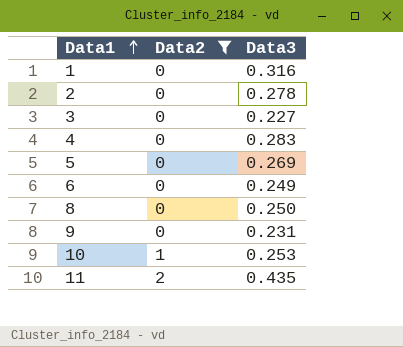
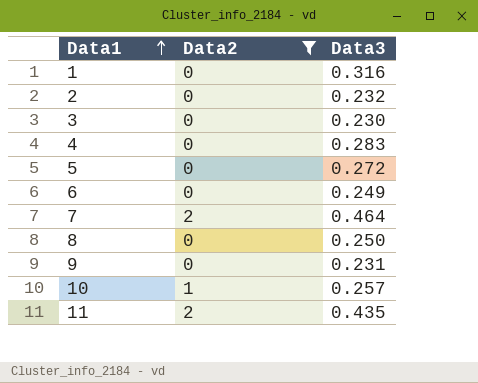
2 | Data3: 0.278 -> 0.232
3 | Data3: 0.227 -> 0.230
5 | Data3: 0.269 -> 0.272
row 7: none -> 2 | 0.464
10 | Data3: 0.253 -> 0.257

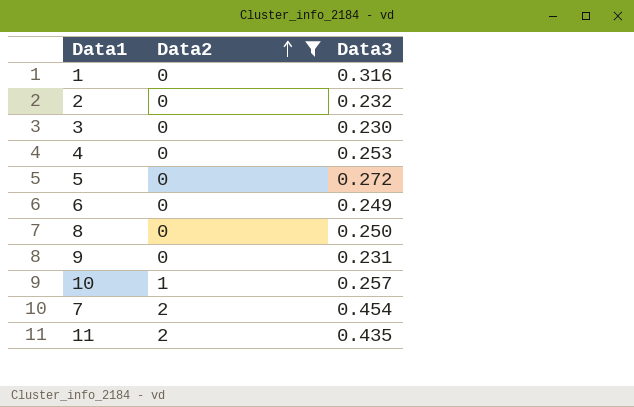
row order: Data1 ascending -> Data2 ascending
4 | Data3: 0.283 -> 0.253
7 | Data3: 0.464 -> 0.454

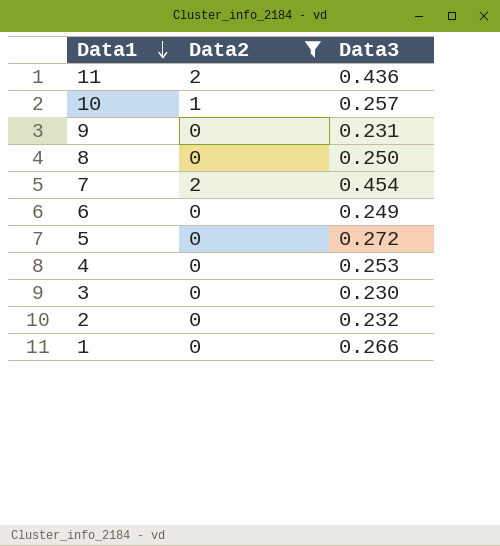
row order: Data2 ascending -> Data1 descending
11 | Data3: 0.435 -> 0.436
1 | Data3: 0.316 -> 0.266

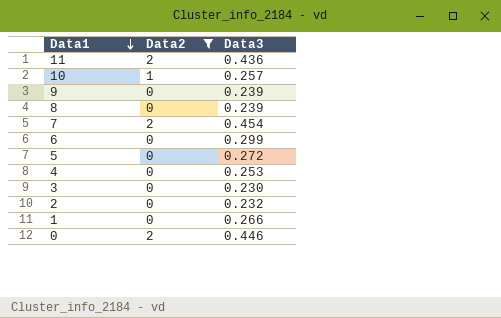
9 | Data3: 0.231 -> 0.239
8 | Data3: 0.250 -> 0.239
6 | Data3: 0.249 -> 0.299
row 0: none -> 2 | 0.446

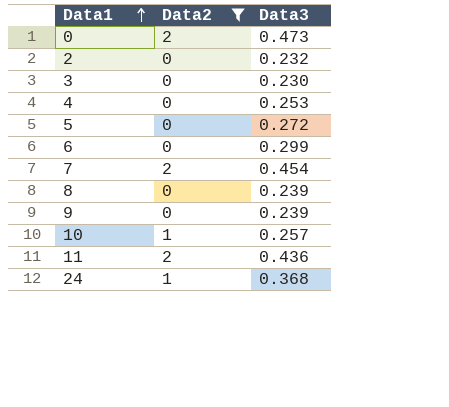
row order: Data1 descending -> Data1 ascending
row 1: 0 | 0.266 -> none
0 | Data3: 0.446 -> 0.473
row 24: none -> 1 | 0.368

